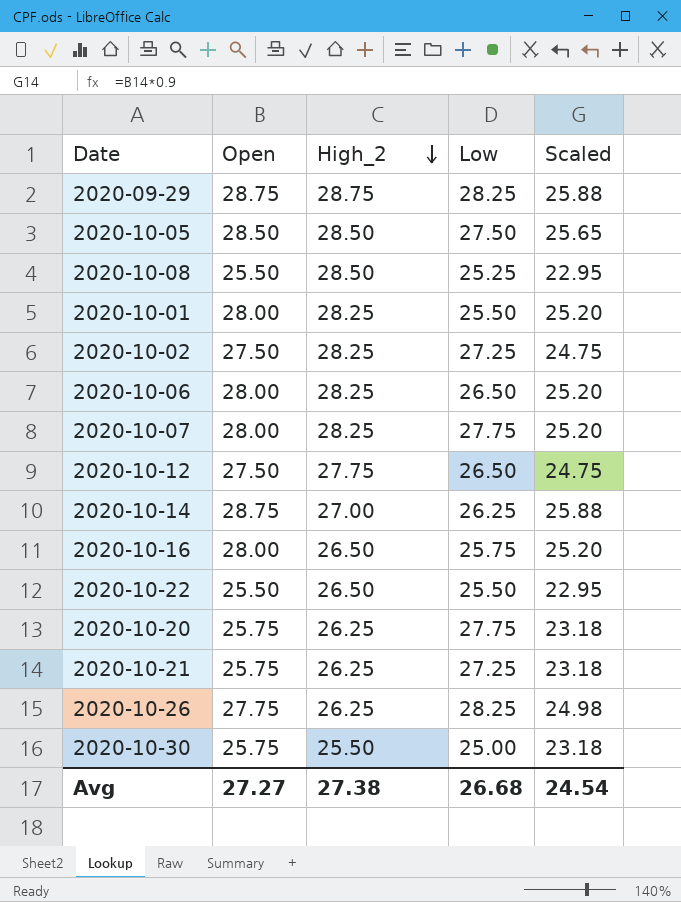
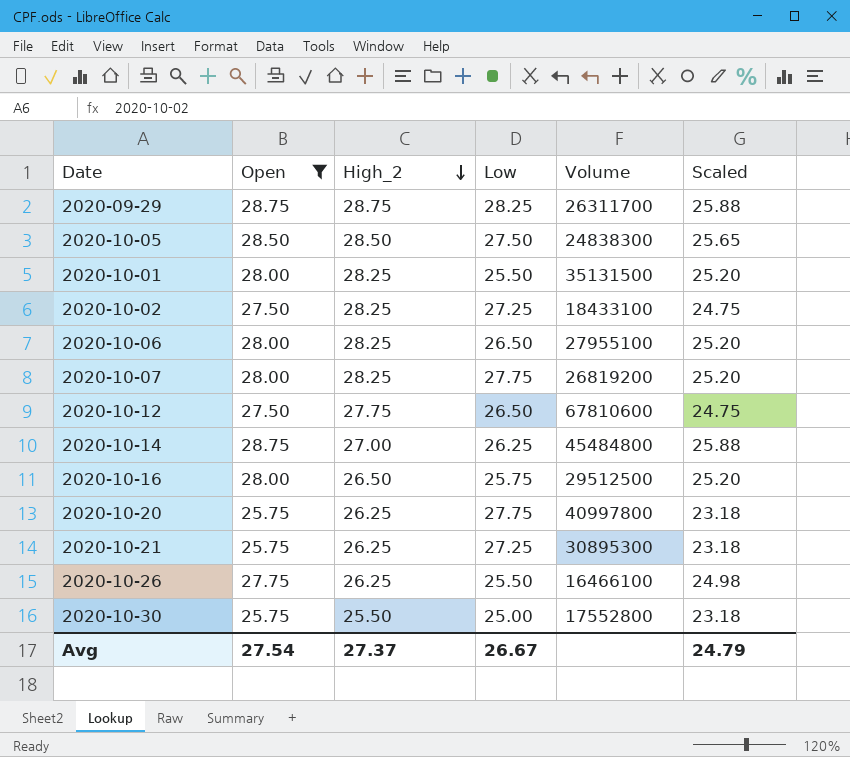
filter: none -> Open != 25.50
column Volume | position: none -> 5
2020-10-26 | Low: 28.25 -> 25.50
Avg | Open: 27.27 -> 27.54
Avg | High_2: 27.38 -> 27.37
Avg | Low: 26.68 -> 26.67
Avg | Scaled: 24.54 -> 24.79

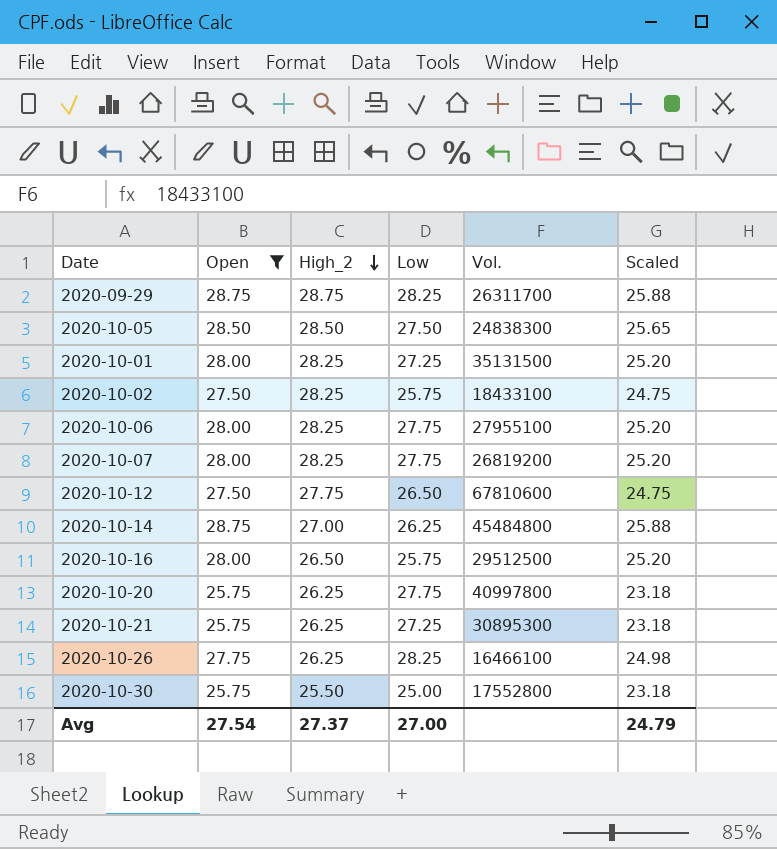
column name: Volume -> Vol.
2020-10-01 | Low: 25.50 -> 27.25
2020-10-02 | Low: 27.25 -> 25.75
2020-10-06 | Low: 26.50 -> 27.75
2020-10-26 | Low: 25.50 -> 28.25
Avg | Low: 26.67 -> 27.00

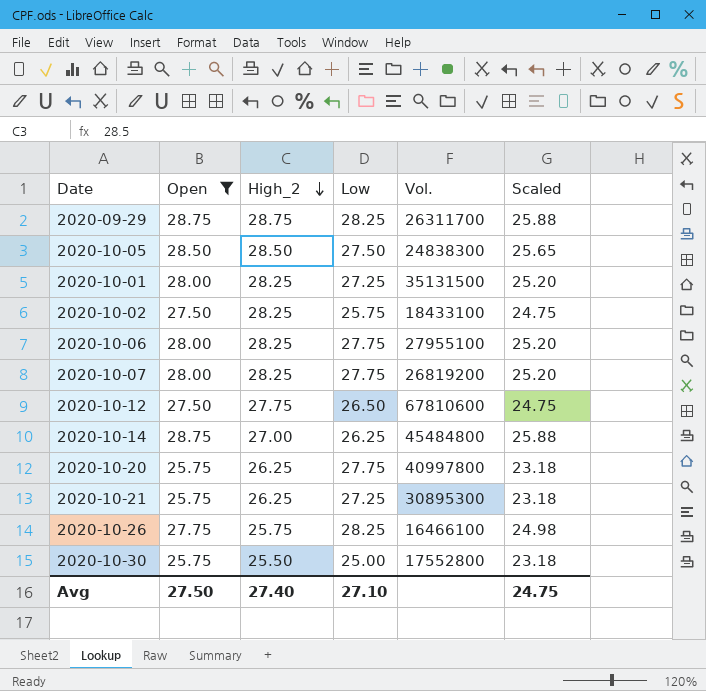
row 2020-10-16: 28.00 | 26.50 | 25.75 | 29512500 | 25.20 -> none
2020-10-26 | High_2: 26.25 -> 25.75
Avg | Open: 27.54 -> 27.50
Avg | High_2: 27.37 -> 27.40
Avg | Low: 27.00 -> 27.10
Avg | Scaled: 24.79 -> 24.75

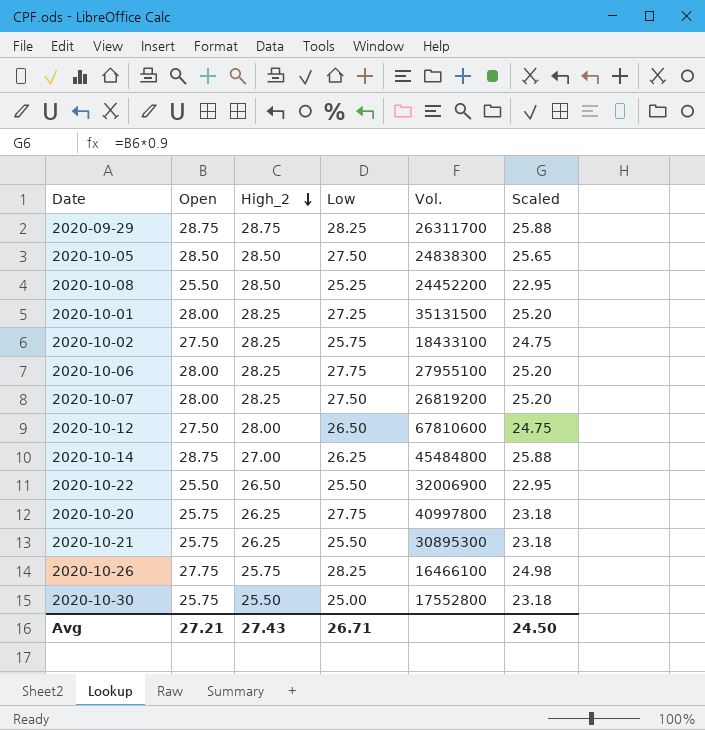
filter: Open != 25.50 -> none
2020-10-07 | Low: 27.75 -> 27.50
2020-10-12 | High_2: 27.75 -> 28.00
2020-10-21 | Low: 27.25 -> 25.50
Avg | Open: 27.50 -> 27.21
Avg | High_2: 27.40 -> 27.43
Avg | Low: 27.10 -> 26.71
Avg | Scaled: 24.75 -> 24.50

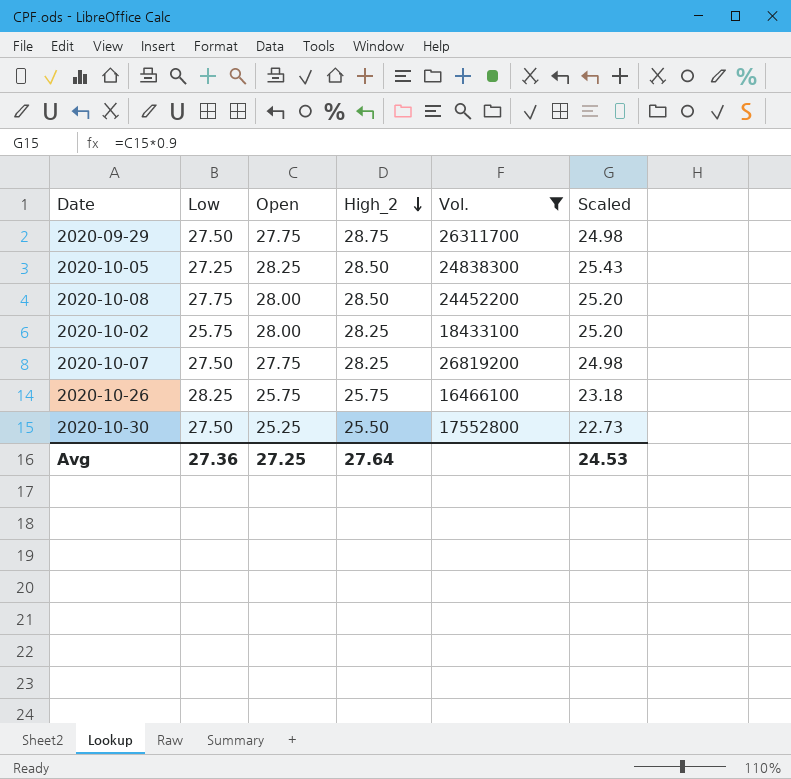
filter: none -> Vol. <= 26819200
column Low | position: 4 -> 2
2020-09-29 | Low: 28.25 -> 27.50
2020-09-29 | Open: 28.75 -> 27.75
2020-09-29 | Scaled: 25.88 -> 24.98
2020-10-05 | Low: 27.50 -> 27.25
2020-10-05 | Open: 28.50 -> 28.25
2020-10-05 | Scaled: 25.65 -> 25.43
2020-10-08 | Low: 25.25 -> 27.75
2020-10-08 | Open: 25.50 -> 28.00
2020-10-08 | Scaled: 22.95 -> 25.20
2020-10-02 | Open: 27.50 -> 28.00
2020-10-02 | Scaled: 24.75 -> 25.20
2020-10-07 | Open: 28.00 -> 27.75
2020-10-07 | Scaled: 25.20 -> 24.98
2020-10-26 | Open: 27.75 -> 25.75
2020-10-26 | Scaled: 24.98 -> 23.18
2020-10-30 | Low: 25.00 -> 27.50
2020-10-30 | Open: 25.75 -> 25.25
2020-10-30 | Scaled: 23.18 -> 22.73
Avg | Low: 26.71 -> 27.36
Avg | Open: 27.21 -> 27.25
Avg | High_2: 27.43 -> 27.64
Avg | Scaled: 24.50 -> 24.53

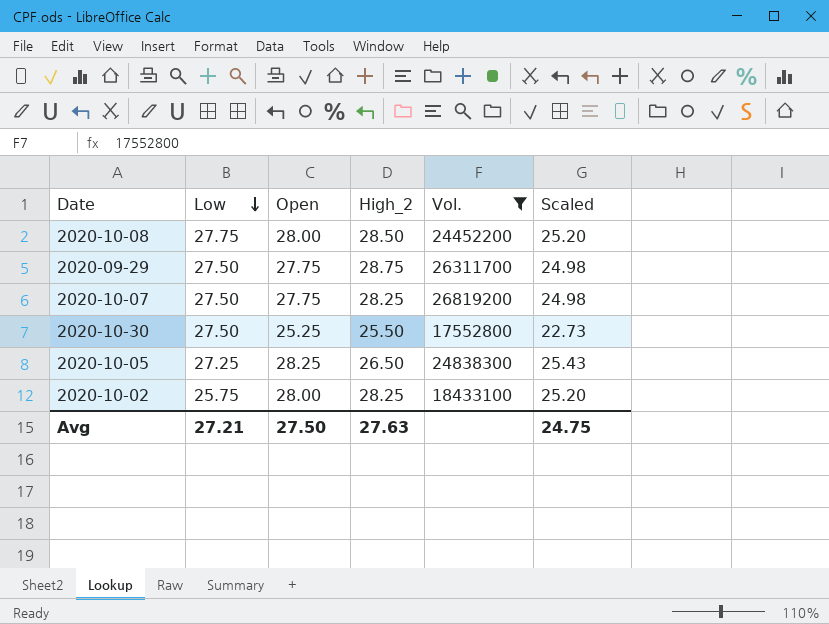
row order: High_2 descending -> Low descending
row 2020-10-26: 28.25 | 25.75 | 25.75 | 16466100 | 23.18 -> none
2020-10-05 | High_2: 28.50 -> 26.50
Avg | Low: 27.36 -> 27.21
Avg | Open: 27.25 -> 27.50
Avg | High_2: 27.64 -> 27.63
Avg | Scaled: 24.53 -> 24.75

